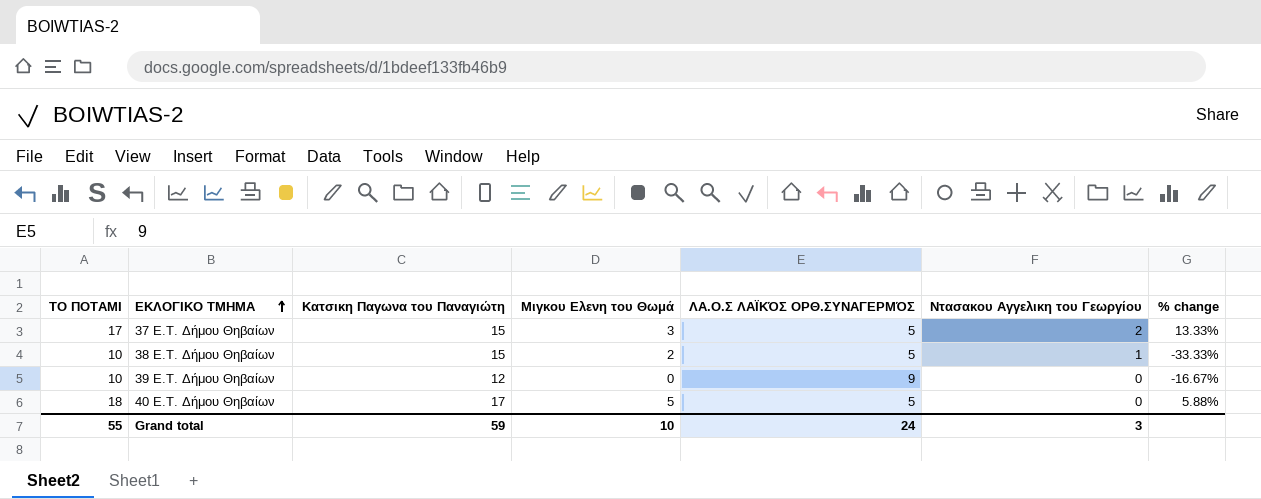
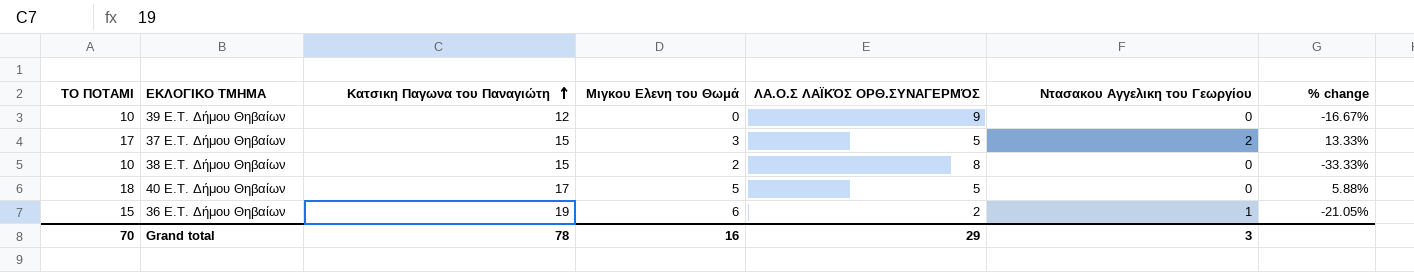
row order: ΕΚΛΟΓΙΚΟ ΤΜΗΜΑ ascending -> Κατσικη Παγωνα του Παναγιώτη ascending
38 E.T. Δήμου Θηβαίων | ΛΑ.Ο.Σ ΛΑΪΚΌΣ ΟΡΘ.ΣΥΝΑΓΕΡΜΌΣ: 5 -> 8
38 E.T. Δήμου Θηβαίων | Ντασακου Αγγελικη του Γεωργίου: 1 -> 0
row 36 E.T. Δήμου Θηβαίων: none -> 15 | 19 | 6 | 2 | 1 | -21.05%
Grand total | ΤΟ ΠΟΤΑΜΙ: 55 -> 70
Grand total | Κατσικη Παγωνα του Παναγιώτη: 59 -> 78
Grand total | Μιγκου Ελενη του Θωμά: 10 -> 16
Grand total | ΛΑ.Ο.Σ ΛΑΪΚΌΣ ΟΡΘ.ΣΥΝΑΓΕΡΜΌΣ: 24 -> 29

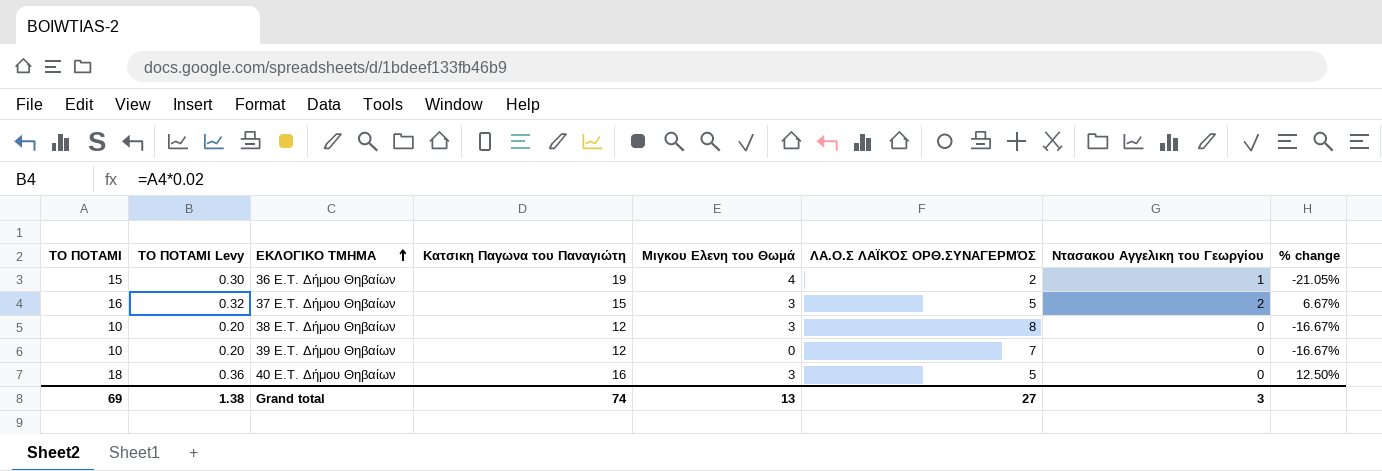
row order: Κατσικη Παγωνα του Παναγιώτη ascending -> ΕΚΛΟΓΙΚΟ ΤΜΗΜΑ ascending
column ΤΟ ΠΟΤΑΜΙ Levy | formula: none -> [ΤΟ ΠΟΤΑΜΙ] * 0.02
36 E.T. Δήμου Θηβαίων | Μιγκου Ελενη του Θωμά: 6 -> 4
37 E.T. Δήμου Θηβαίων | ΤΟ ΠΟΤΑΜΙ: 17 -> 16
37 E.T. Δήμου Θηβαίων | % change: 13.33% -> 6.67%
38 E.T. Δήμου Θηβαίων | Κατσικη Παγωνα του Παναγιώτη: 15 -> 12
38 E.T. Δήμου Θηβαίων | Μιγκου Ελενη του Θωμά: 2 -> 3
38 E.T. Δήμου Θηβαίων | % change: -33.33% -> -16.67%
39 E.T. Δήμου Θηβαίων | ΛΑ.Ο.Σ ΛΑΪΚΌΣ ΟΡΘ.ΣΥΝΑΓΕΡΜΌΣ: 9 -> 7
40 E.T. Δήμου Θηβαίων | Κατσικη Παγωνα του Παναγιώτη: 17 -> 16
40 E.T. Δήμου Θηβαίων | Μιγκου Ελενη του Θωμά: 5 -> 3
40 E.T. Δήμου Θηβαίων | % change: 5.88% -> 12.50%
Grand total | ΤΟ ΠΟΤΑΜΙ: 70 -> 69
Grand total | Κατσικη Παγωνα του Παναγιώτη: 78 -> 74
Grand total | Μιγκου Ελενη του Θωμά: 16 -> 13
Grand total | ΛΑ.Ο.Σ ΛΑΪΚΌΣ ΟΡΘ.ΣΥΝΑΓΕΡΜΌΣ: 29 -> 27

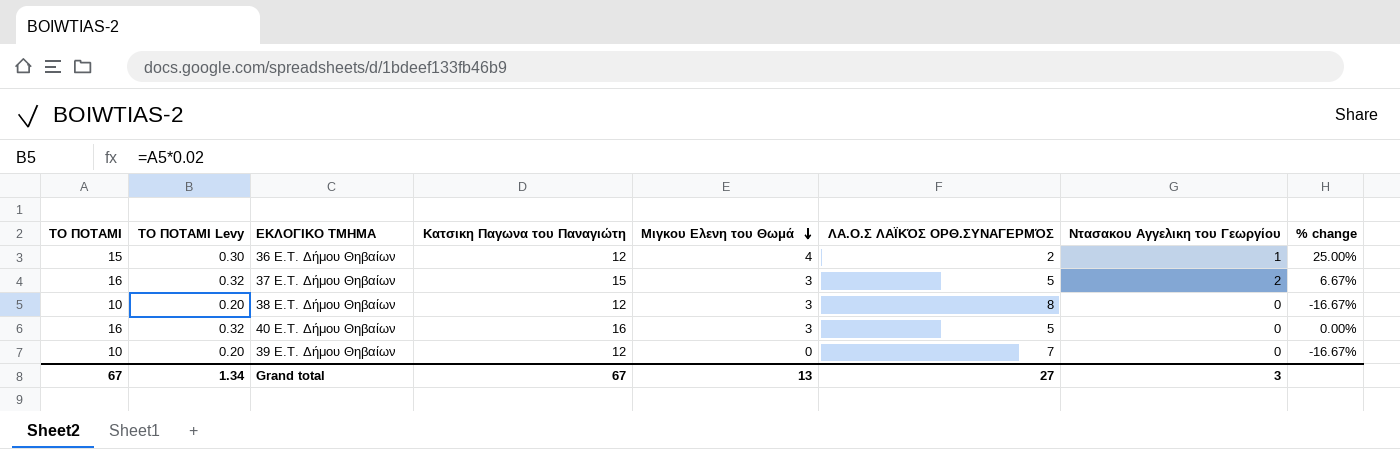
row order: ΕΚΛΟΓΙΚΟ ΤΜΗΜΑ ascending -> Μιγκου Ελενη του Θωμά descending
36 E.T. Δήμου Θηβαίων | Κατσικη Παγωνα του Παναγιώτη: 19 -> 12
36 E.T. Δήμου Θηβαίων | % change: -21.05% -> 25.00%
40 E.T. Δήμου Θηβαίων | ΤΟ ΠΟΤΑΜΙ: 18 -> 16
40 E.T. Δήμου Θηβαίων | ΤΟ ΠΟΤΑΜΙ Levy: 0.36 -> 0.32
40 E.T. Δήμου Θηβαίων | % change: 12.50% -> 0.00%
Grand total | ΤΟ ΠΟΤΑΜΙ: 69 -> 67
Grand total | ΤΟ ΠΟΤΑΜΙ Levy: 1.38 -> 1.34
Grand total | Κατσικη Παγωνα του Παναγιώτη: 74 -> 67

